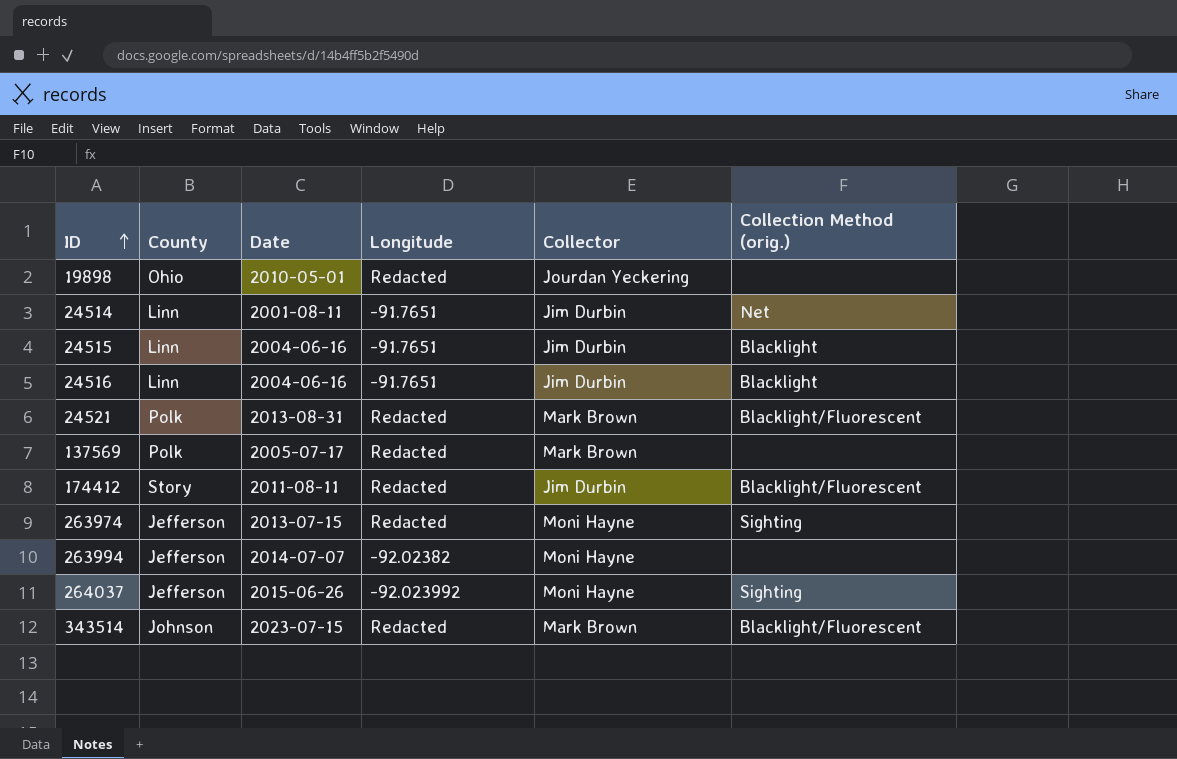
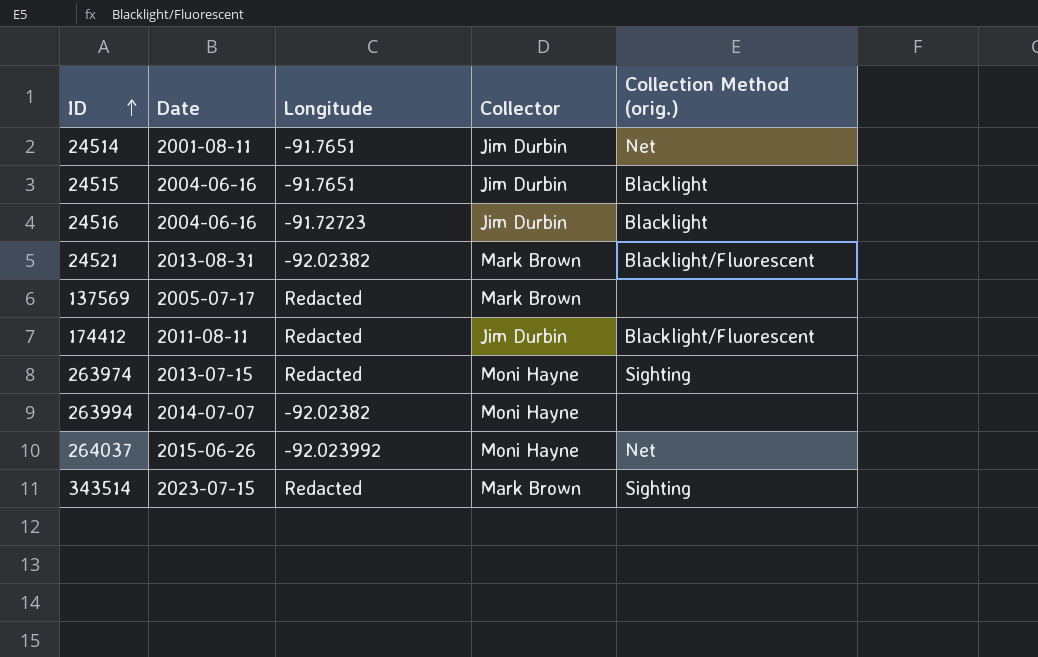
column County | position: 2 -> none
row 19898: Ohio | 2010-05-01 | Redacted | Jourdan Yeckering | none -> none
24516 | Longitude: -91.7651 -> -91.72723
24521 | Longitude: Redacted -> -92.02382
264037 | Collection Method (orig.): Sighting -> Net
343514 | Collection Method (orig.): Blacklight/Fluorescent -> Sighting

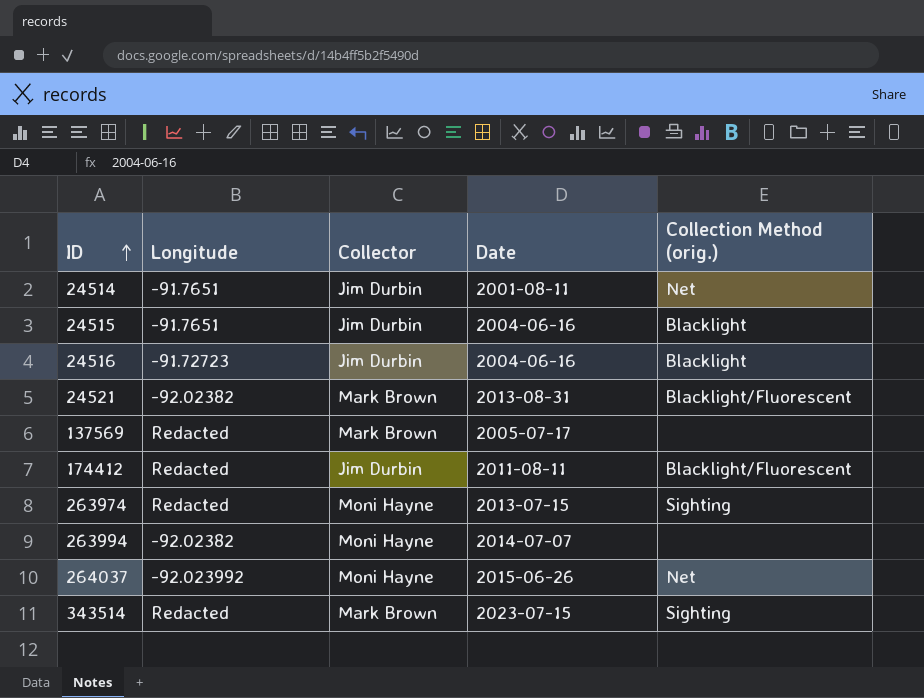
column Date | position: 2 -> 4

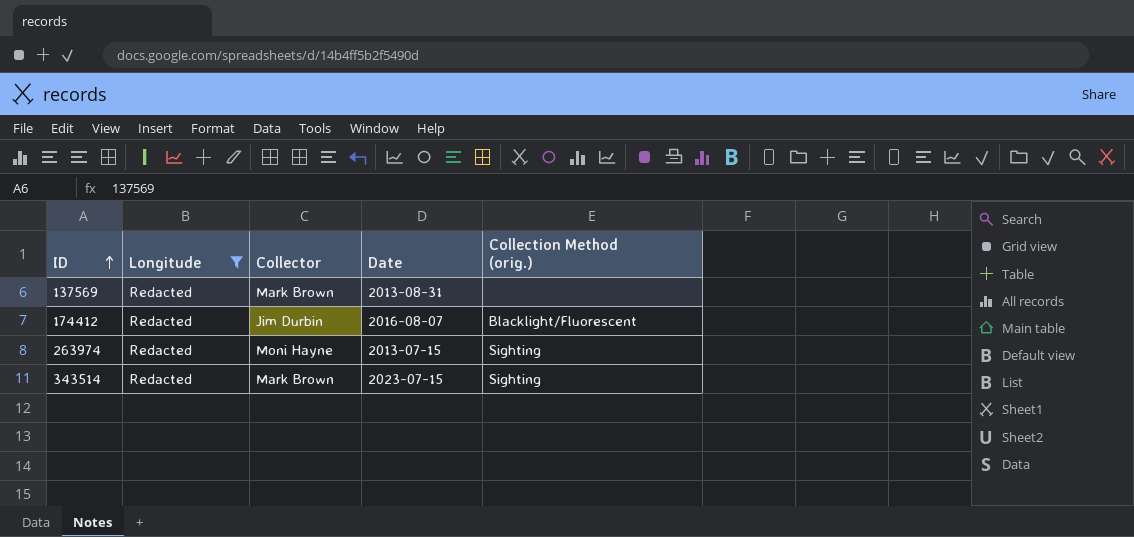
filter: none -> Longitude = Redacted
137569 | Date: 2005-07-17 -> 2013-08-31
174412 | Date: 2011-08-11 -> 2016-08-07

